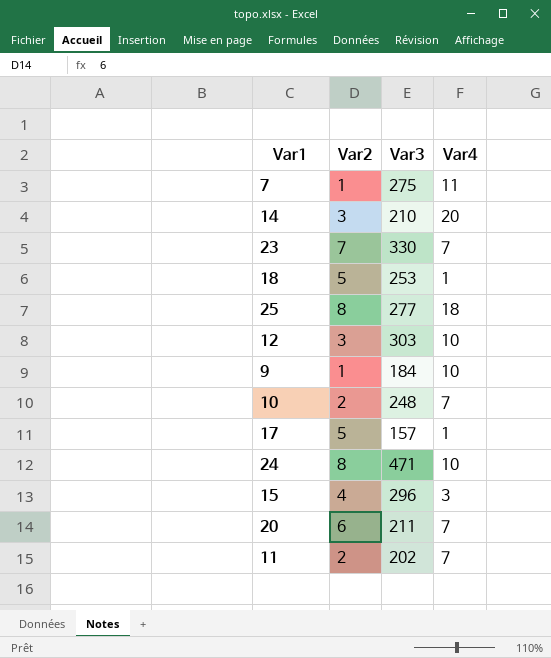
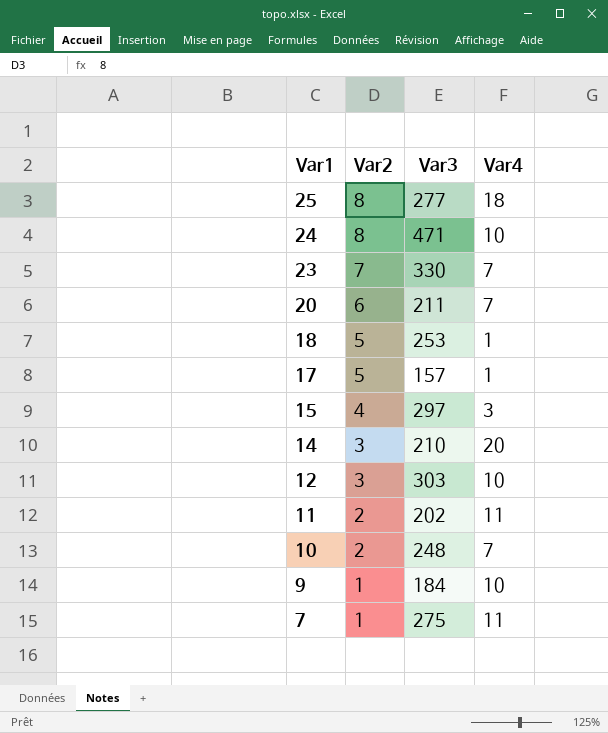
row order: none -> Var1 descending
15 | Var3: 296 -> 297
11 | Var4: 7 -> 11

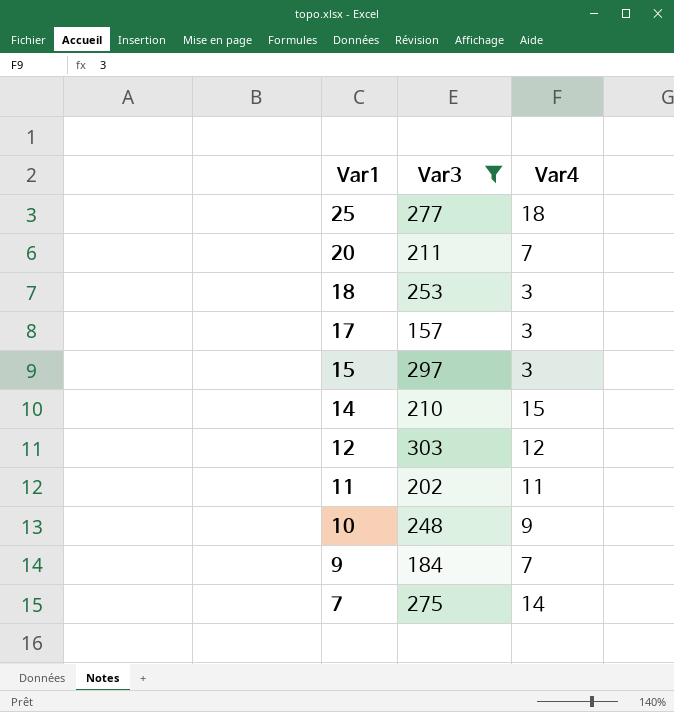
filter: none -> Var3 <= 303
column Var2 | position: 2 -> none
18 | Var4: 1 -> 3
17 | Var4: 1 -> 3
14 | Var4: 20 -> 15
12 | Var4: 10 -> 12
10 | Var4: 7 -> 9
9 | Var4: 10 -> 7
7 | Var4: 11 -> 14

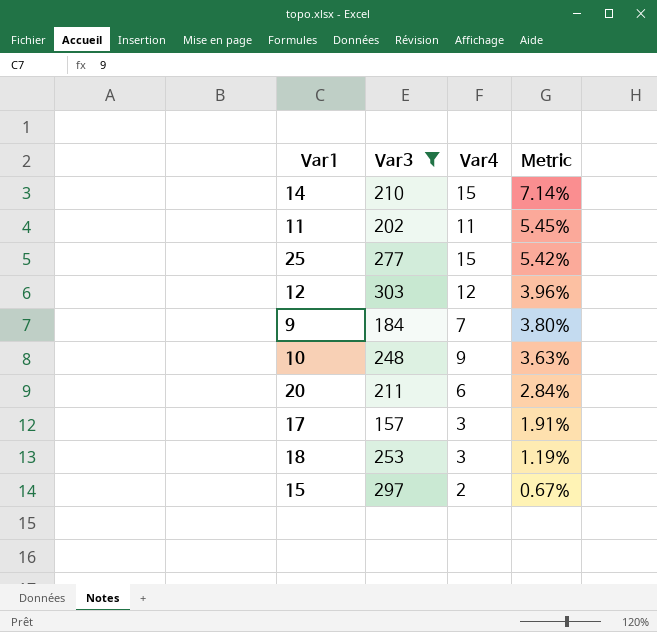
row order: Var1 descending -> Metric descending
column Metric | formula: none -> [Var4] / [Var3]
row 7: 275 | 14 -> none
25 | Var4: 18 -> 15
20 | Var4: 7 -> 6
15 | Var4: 3 -> 2

